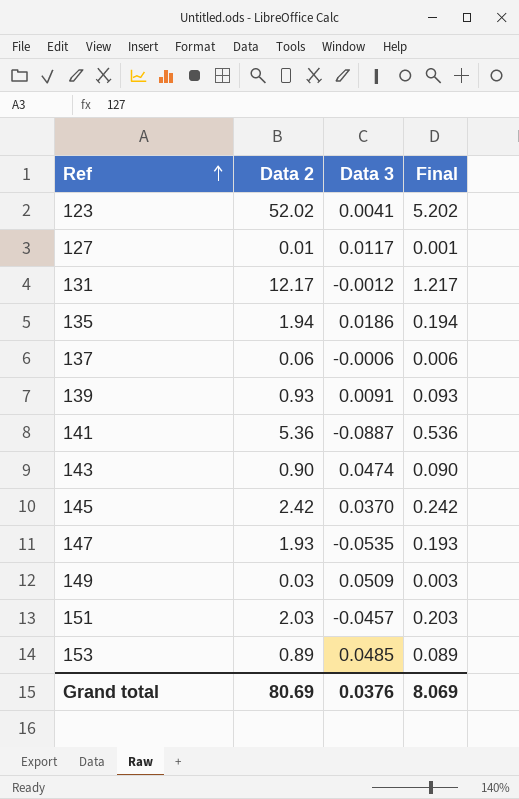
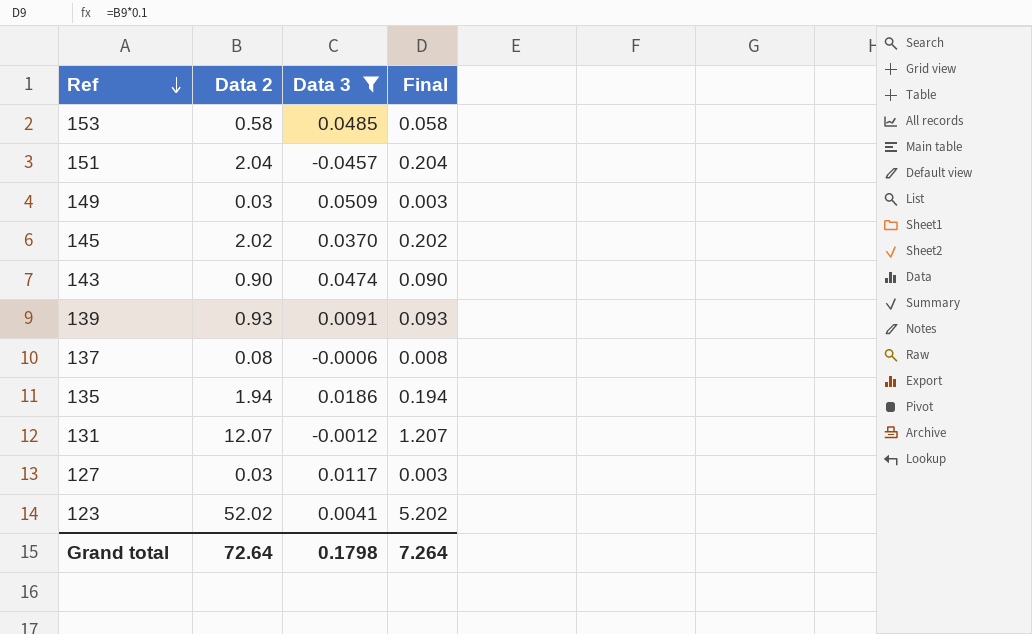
filter: none -> Data 3 >= -0.0457
row order: Ref ascending -> Ref descending
153 | Data 2: 0.89 -> 0.58
153 | Final: 0.089 -> 0.058
151 | Data 2: 2.03 -> 2.04
151 | Final: 0.203 -> 0.204
145 | Data 2: 2.42 -> 2.02
145 | Final: 0.242 -> 0.202
137 | Data 2: 0.06 -> 0.08
137 | Final: 0.006 -> 0.008
131 | Data 2: 12.17 -> 12.07
131 | Final: 1.217 -> 1.207
127 | Data 2: 0.01 -> 0.03
127 | Final: 0.001 -> 0.003
Grand total | Data 2: 80.69 -> 72.64
Grand total | Data 3: 0.0376 -> 0.1798
Grand total | Final: 8.069 -> 7.264

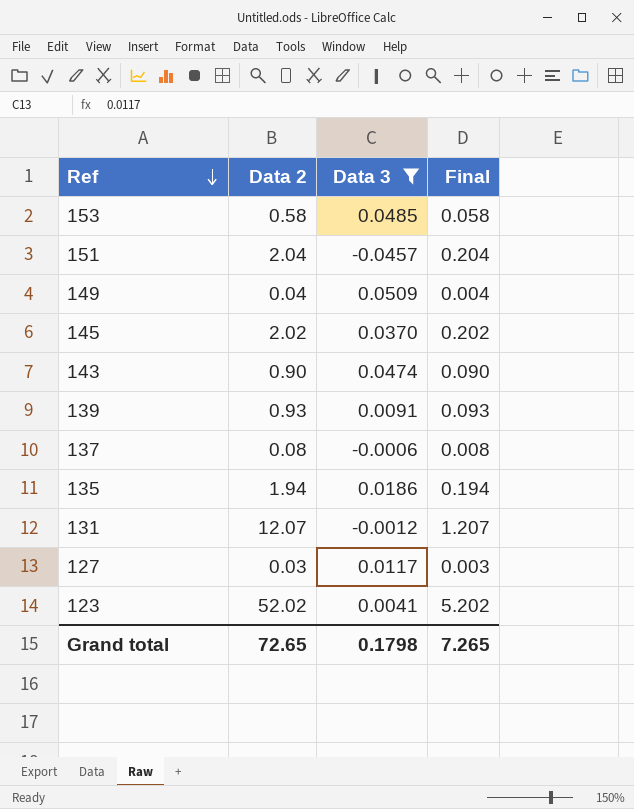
149 | Data 2: 0.03 -> 0.04
149 | Final: 0.003 -> 0.004
Grand total | Data 2: 72.64 -> 72.65
Grand total | Final: 7.264 -> 7.265

